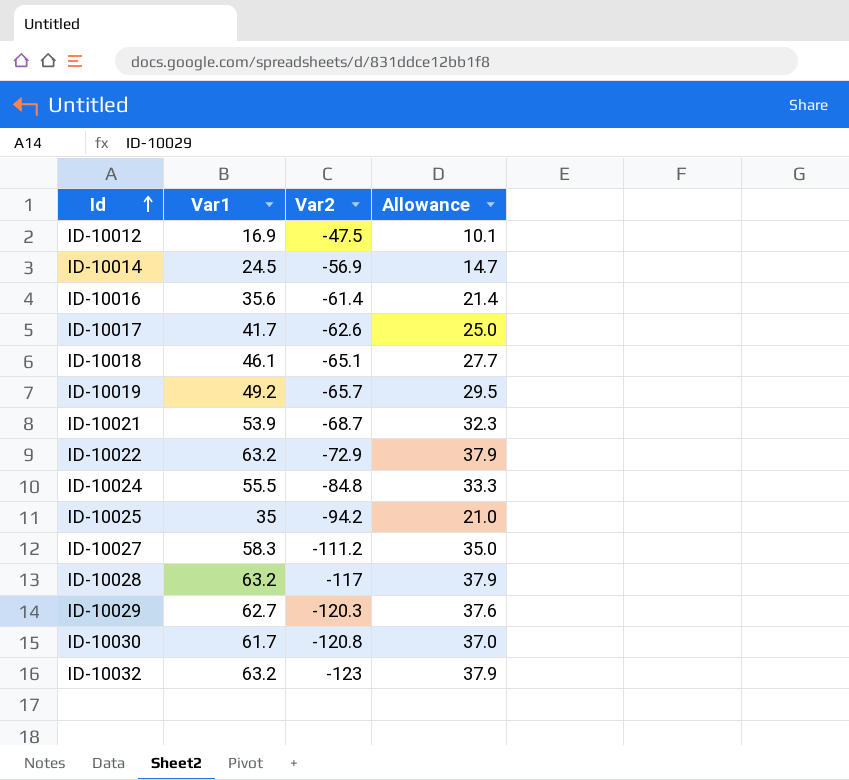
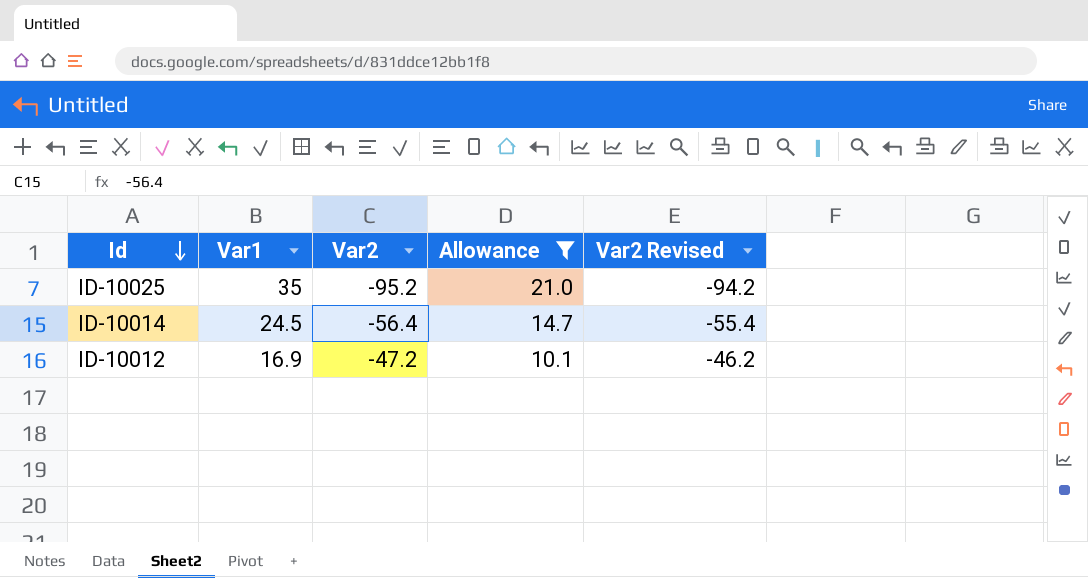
filter: none -> Allowance <= 21.0
row order: Id ascending -> Id descending
column Var2 Revised | formula: none -> [Var2] + 1
ID-10025 | Var2: -94.2 -> -95.2
ID-10014 | Var2: -56.9 -> -56.4
ID-10012 | Var2: -47.5 -> -47.2

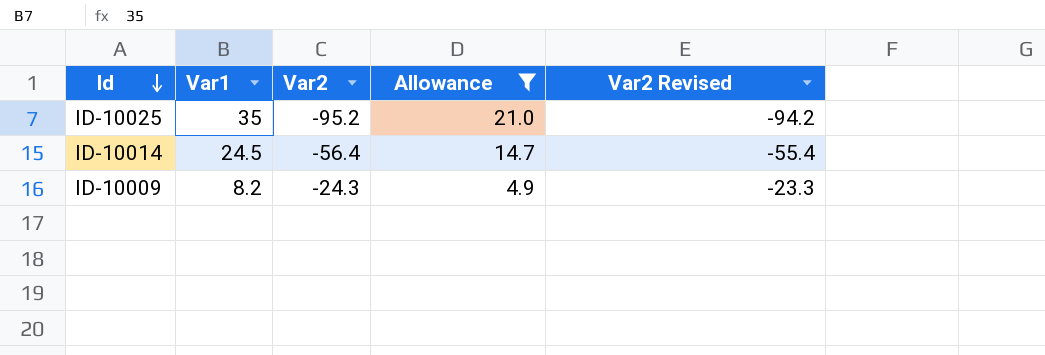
row ID-10012: 16.9 | -47.2 | 10.1 | -46.2 -> none
row ID-10009: none -> 8.2 | -24.3 | 4.9 | -23.3

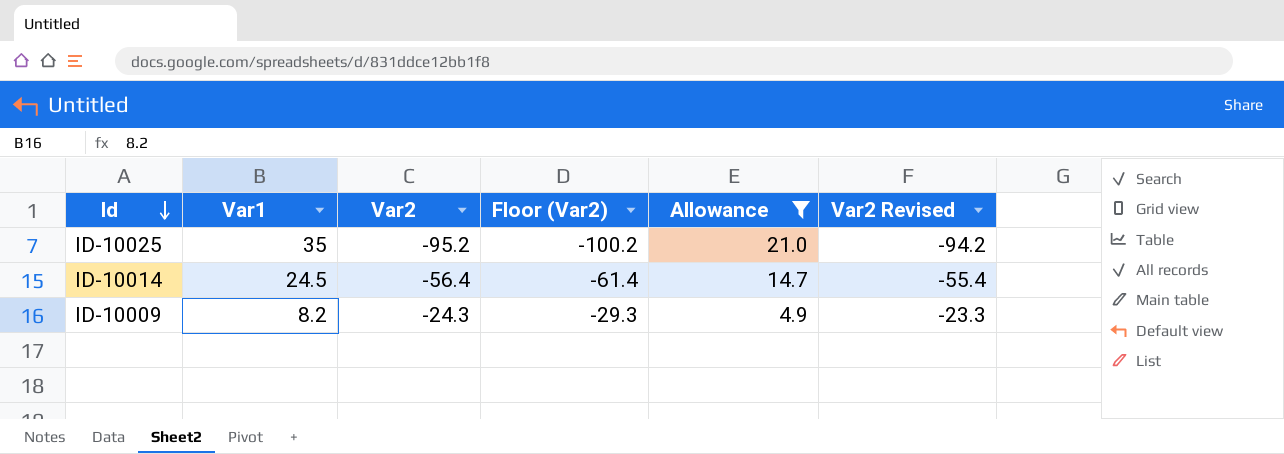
column Floor (Var2) | formula: none -> [Var2] - 5

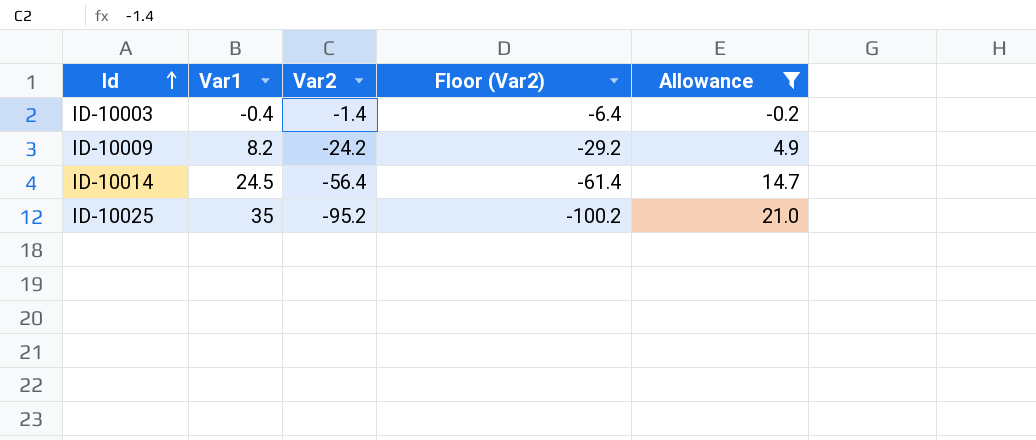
row order: Id descending -> Id ascending
column Var2 Revised | formula: [Var2] + 1 -> none
row ID-10003: none -> -0.4 | -1.4 | -6.4 | -0.2
ID-10009 | Var2: -24.3 -> -24.2
ID-10009 | Floor (Var2): -29.3 -> -29.2

